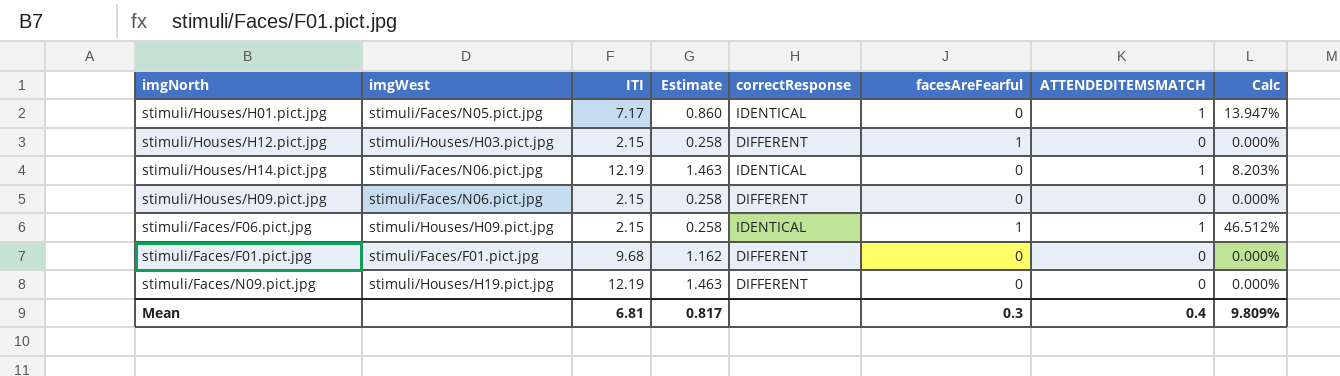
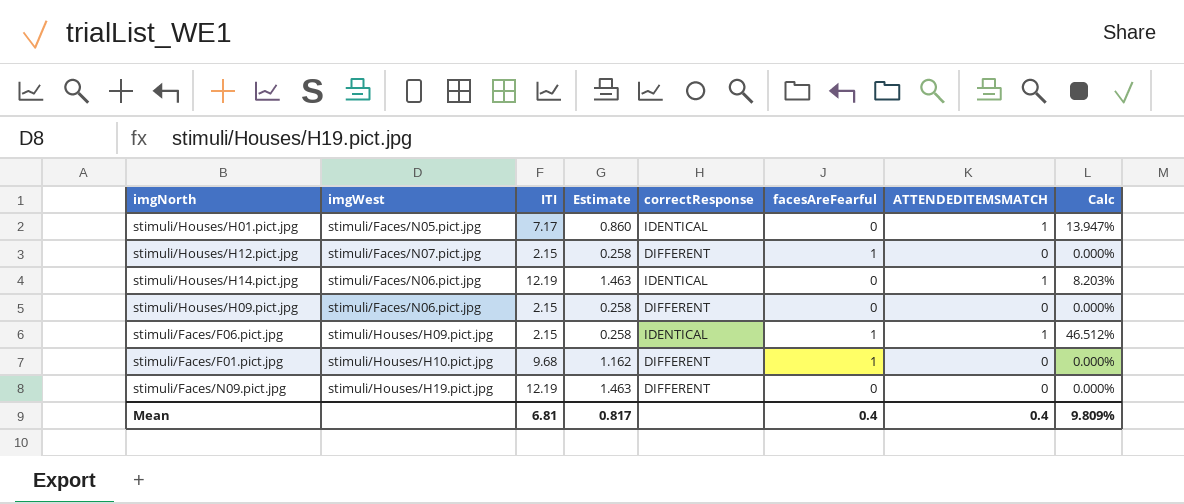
stimuli/Houses/H12.pict.jpg | imgWest: stimuli/Houses/H03.pict.jpg -> stimuli/Faces/N07.pict.jpg
stimuli/Faces/F01.pict.jpg | imgWest: stimuli/Faces/F01.pict.jpg -> stimuli/Houses/H10.pict.jpg
stimuli/Faces/F01.pict.jpg | facesAreFearful: 0 -> 1
Mean | facesAreFearful: 0.3 -> 0.4

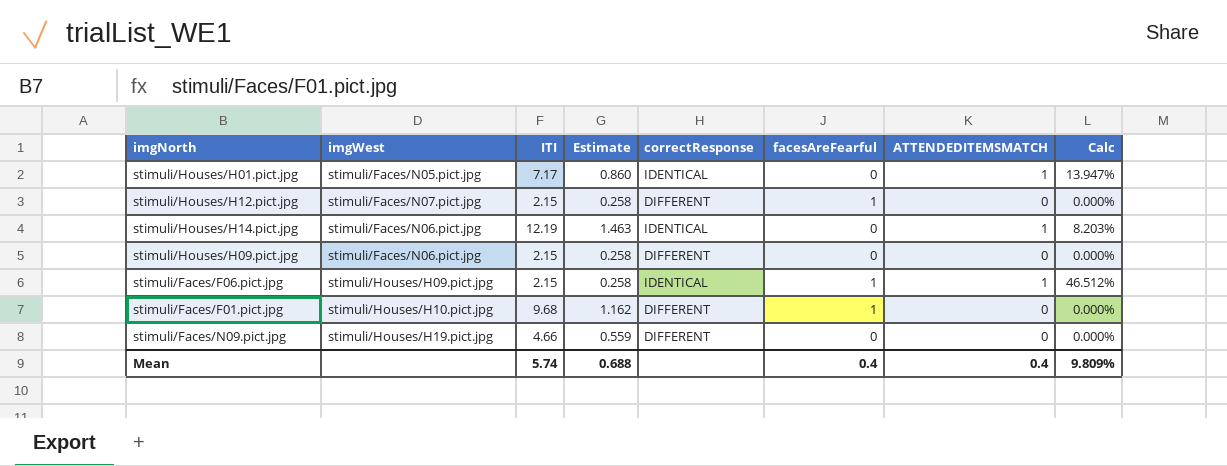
stimuli/Faces/N09.pict.jpg | ITI: 12.19 -> 4.66
stimuli/Faces/N09.pict.jpg | Estimate: 1.463 -> 0.559
Mean | ITI: 6.81 -> 5.74
Mean | Estimate: 0.817 -> 0.688

